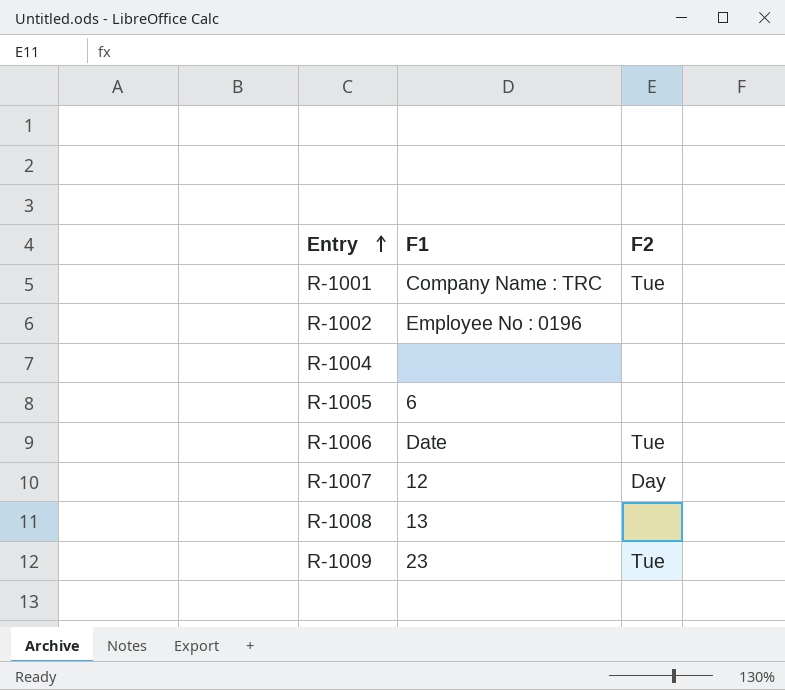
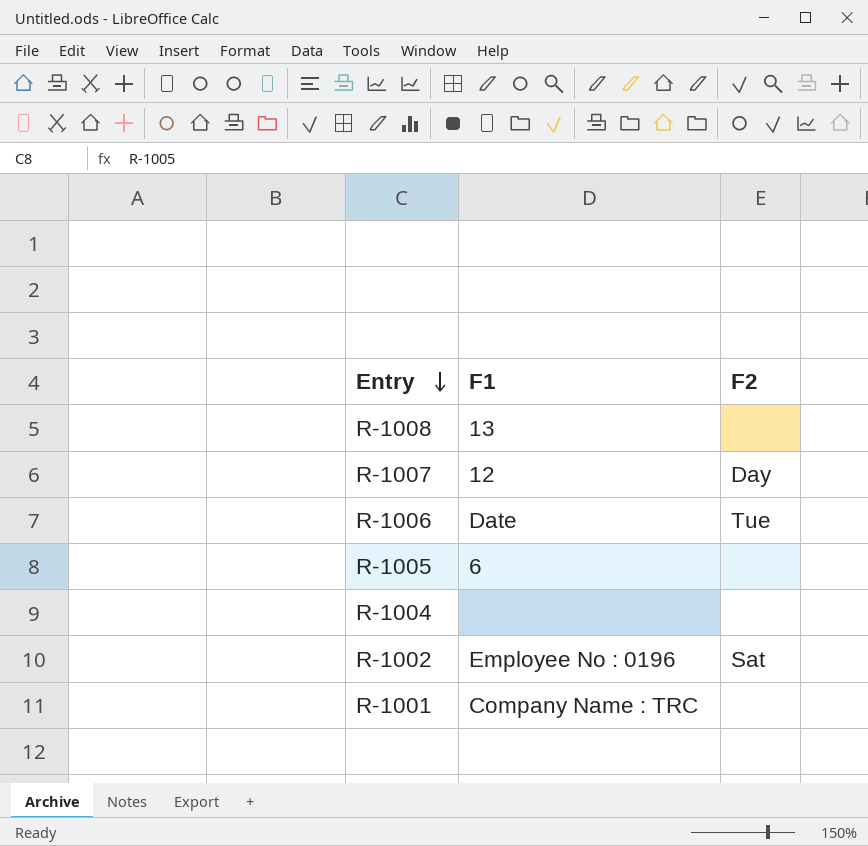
row order: Entry ascending -> Entry descending
row R-1009: 23 | Tue -> none
R-1002 | F2: none -> Sat
R-1001 | F2: Tue -> none

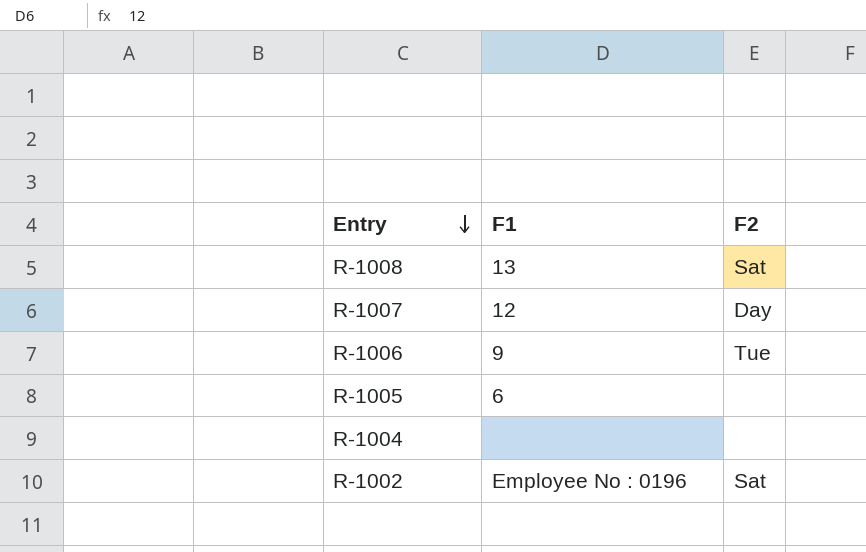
row R-1001: Company Name : TRC | none -> none
R-1008 | F2: none -> Sat
R-1006 | F1: Date -> 9

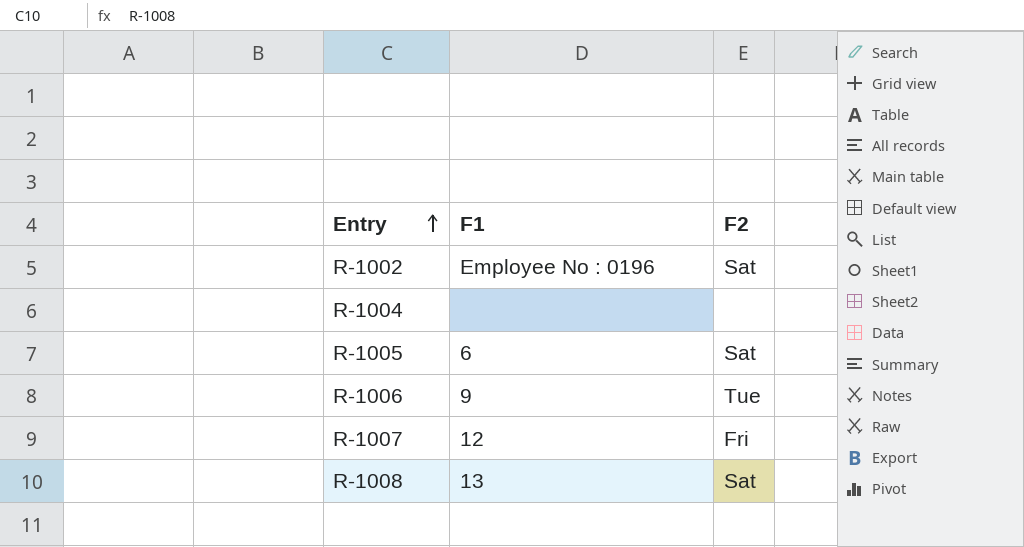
row order: Entry descending -> Entry ascending
R-1005 | F2: none -> Sat
R-1007 | F2: Day -> Fri

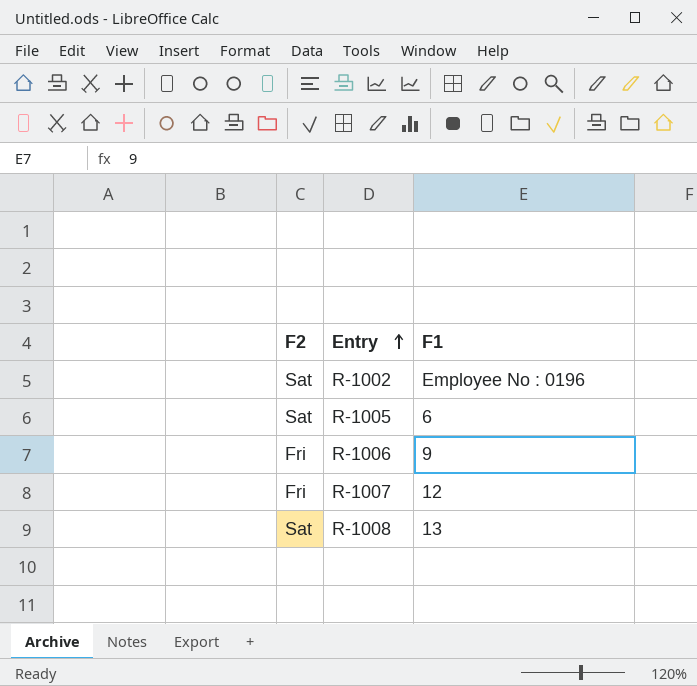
column F2 | position: 3 -> 1
row R-1004: none | none -> none
R-1006 | F2: Tue -> Fri

